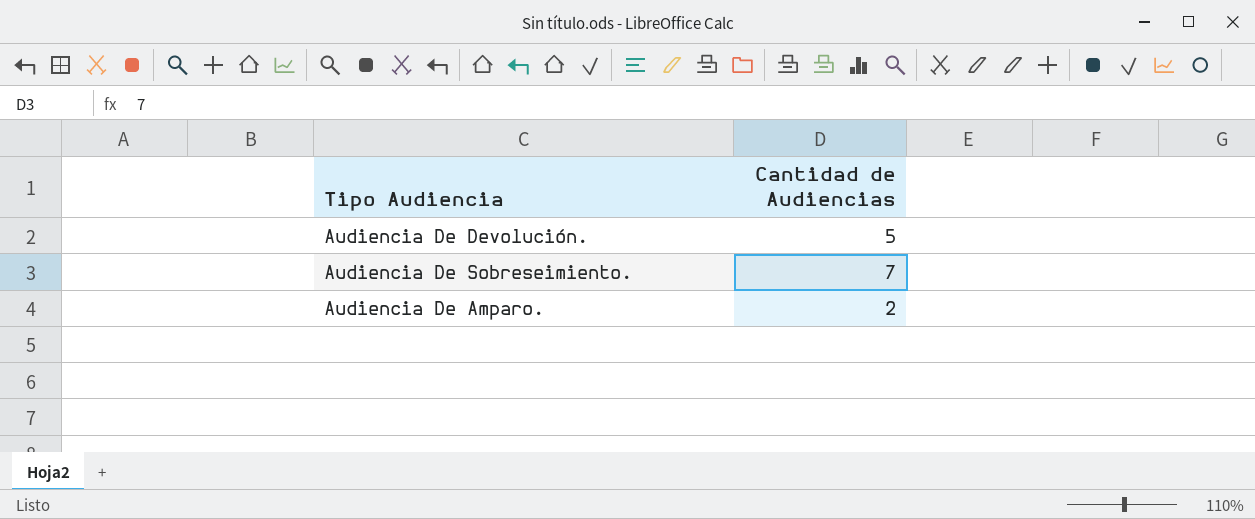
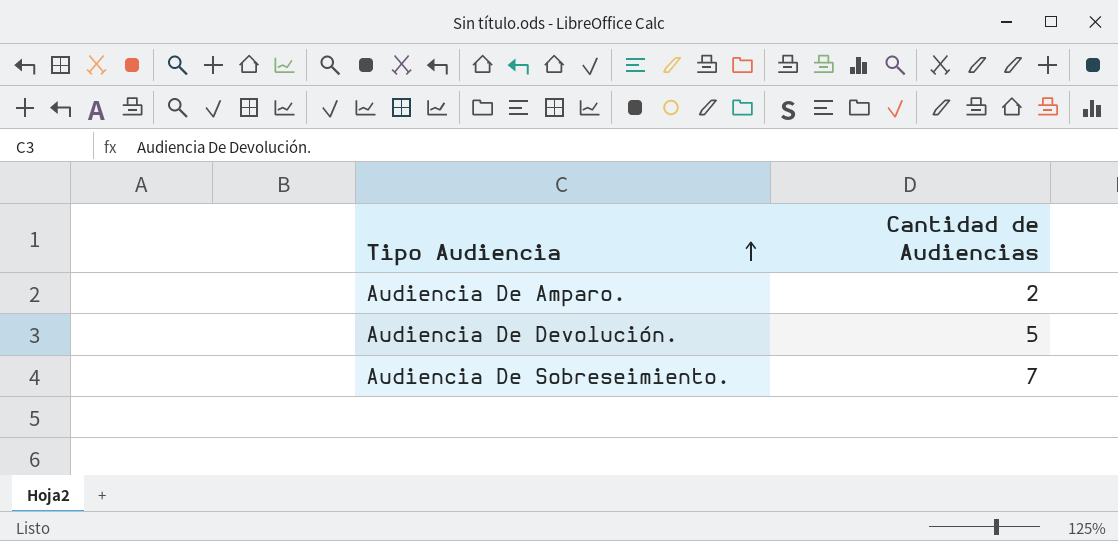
row order: none -> Tipo Audiencia ascending

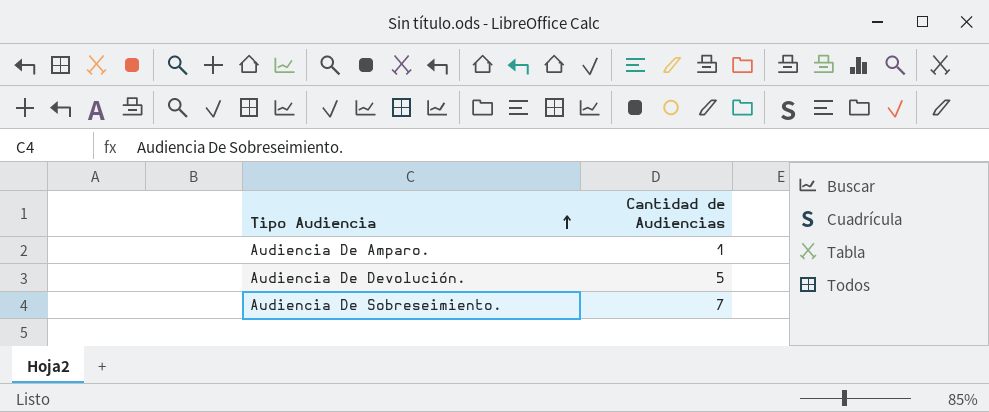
Audiencia De Amparo. | Cantidad de Audiencias: 2 -> 1

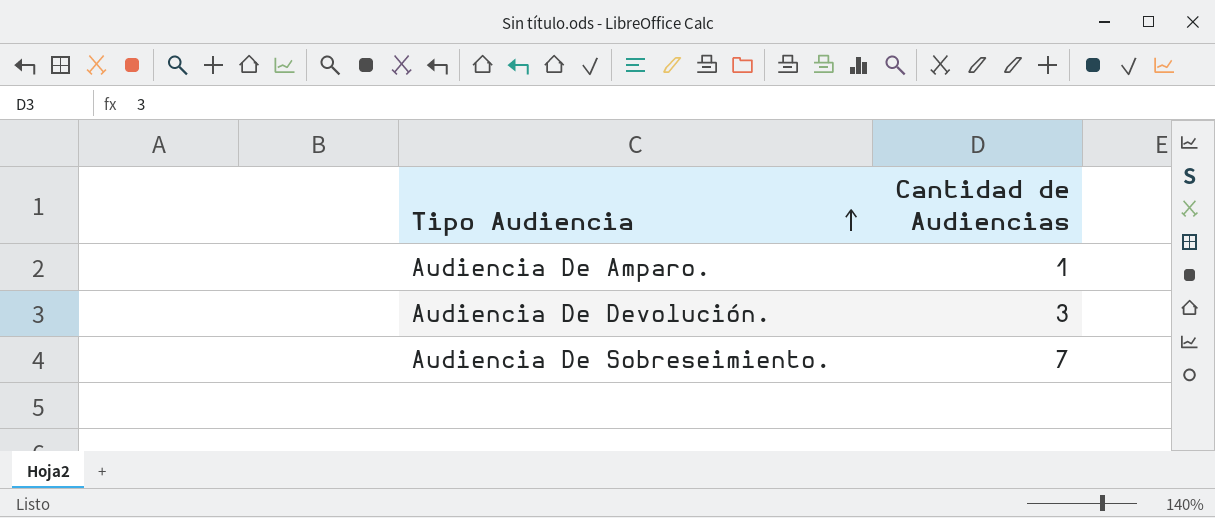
Audiencia De Devolución. | Cantidad de Audiencias: 5 -> 3

